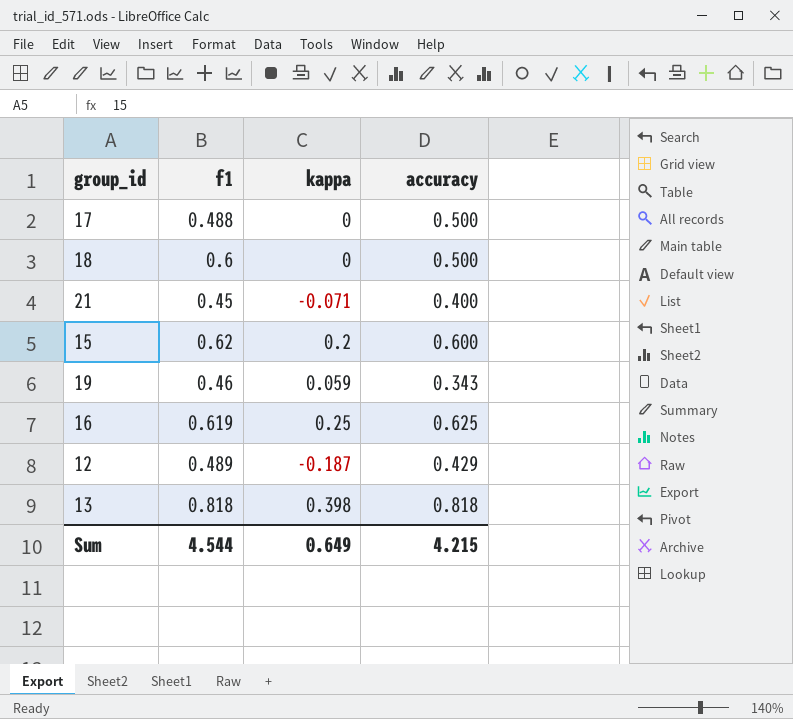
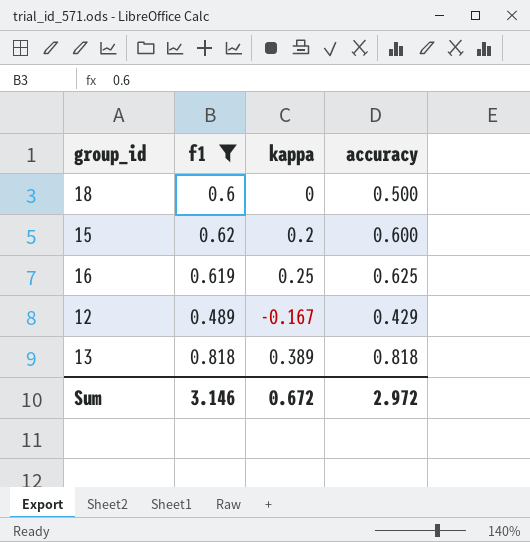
filter: none -> f1 >= 0.489
12 | kappa: -0.187 -> -0.167
13 | kappa: 0.398 -> 0.389
Sum | f1: 4.544 -> 3.146
Sum | kappa: 0.649 -> 0.672
Sum | accuracy: 4.215 -> 2.972

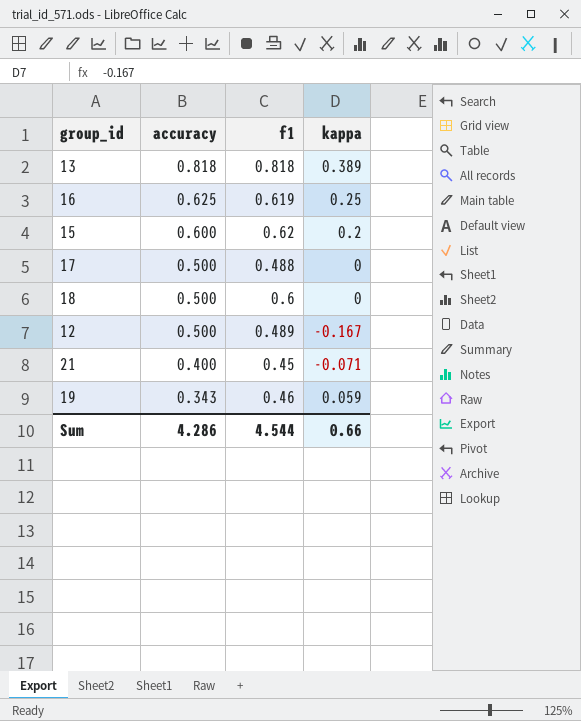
filter: f1 >= 0.489 -> none
row order: none -> accuracy descending
column accuracy | position: 4 -> 2
12 | accuracy: 0.429 -> 0.500
Sum | accuracy: 2.972 -> 4.286
Sum | f1: 3.146 -> 4.544
Sum | kappa: 0.672 -> 0.66

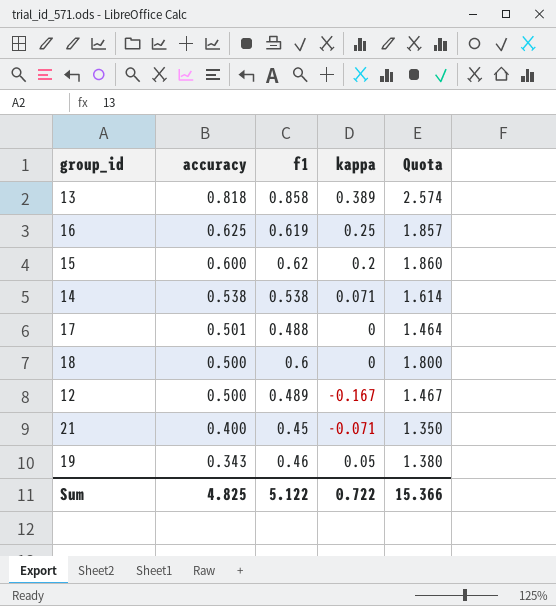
column Quota | formula: none -> [f1] * 3
13 | f1: 0.818 -> 0.858
row 14: none -> 0.538 | 0.538 | 0.071 | 1.614
17 | accuracy: 0.500 -> 0.501
19 | kappa: 0.059 -> 0.05
Sum | accuracy: 4.286 -> 4.825
Sum | f1: 4.544 -> 5.122
Sum | kappa: 0.66 -> 0.722

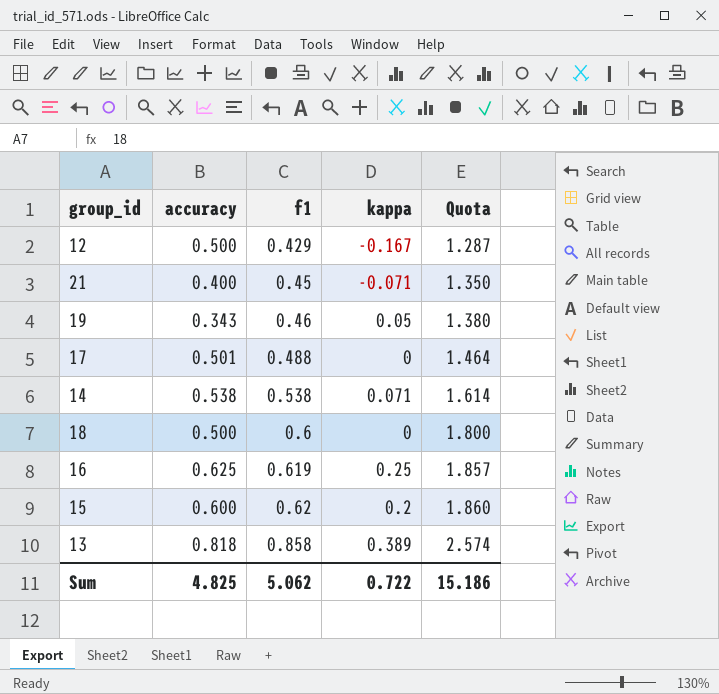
row order: accuracy descending -> f1 ascending
12 | f1: 0.489 -> 0.429
12 | Quota: 1.467 -> 1.287
Sum | f1: 5.122 -> 5.062
Sum | Quota: 15.366 -> 15.186

